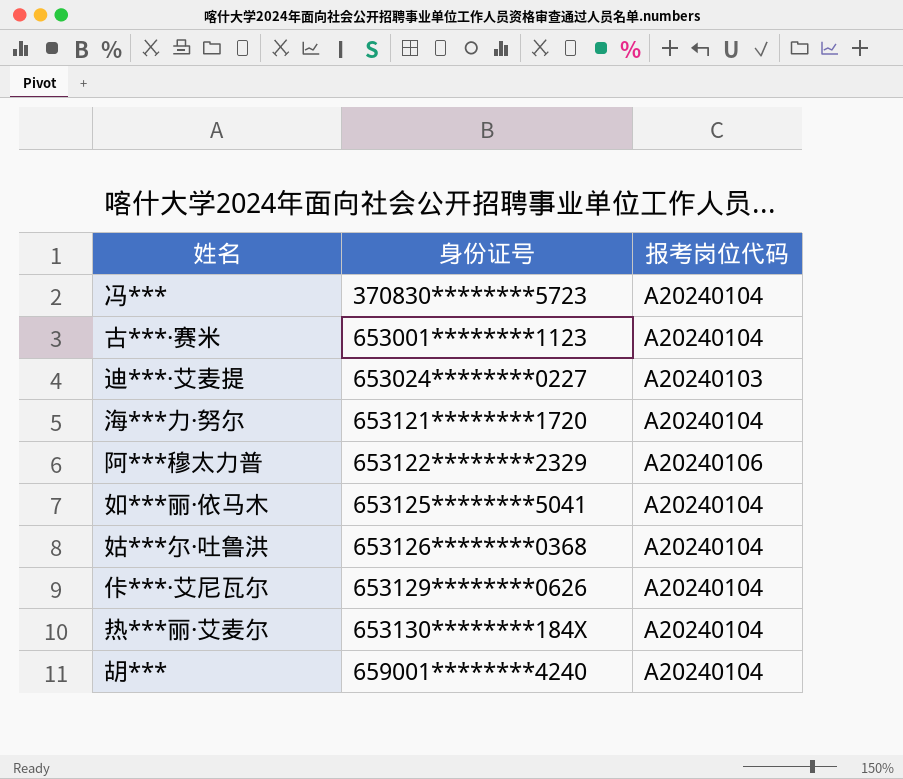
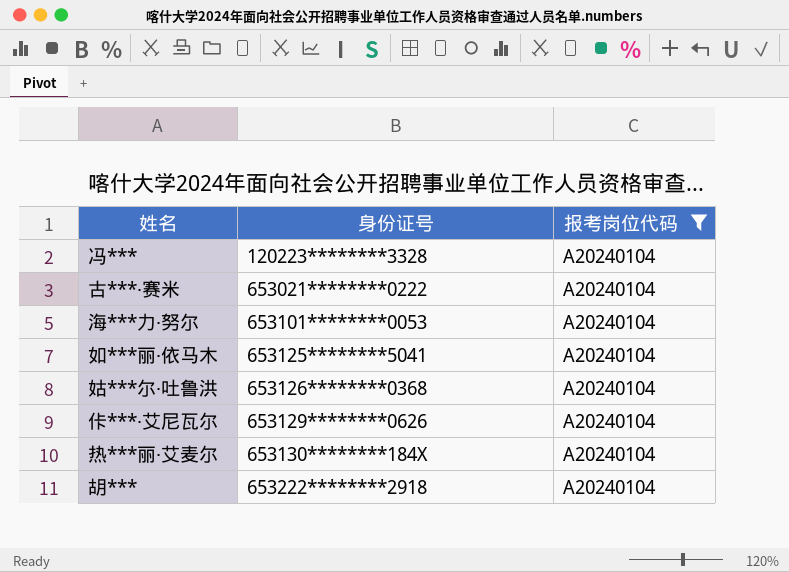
filter: none -> 报考岗位代码 = A20240104
冯*** | 身份证号: 370830********5723 -> 120223********3328
古***·赛米 | 身份证号: 653001********1123 -> 653021********0222
海***力·努尔 | 身份证号: 653121********1720 -> 653101********0053
胡*** | 身份证号: 659001********4240 -> 653222********2918

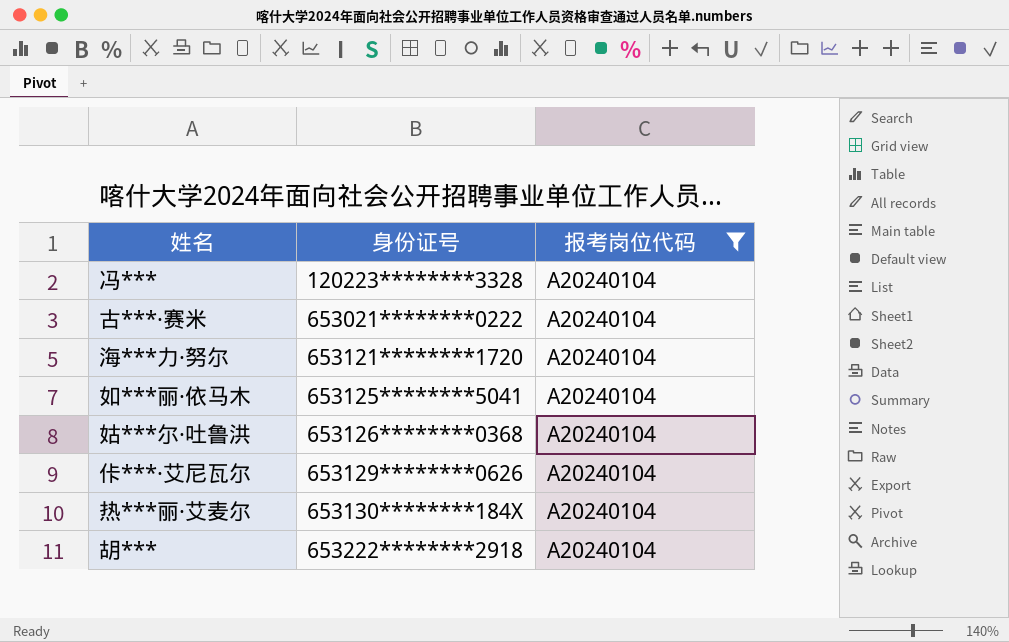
海***力·努尔 | 身份证号: 653101********0053 -> 653121********1720

